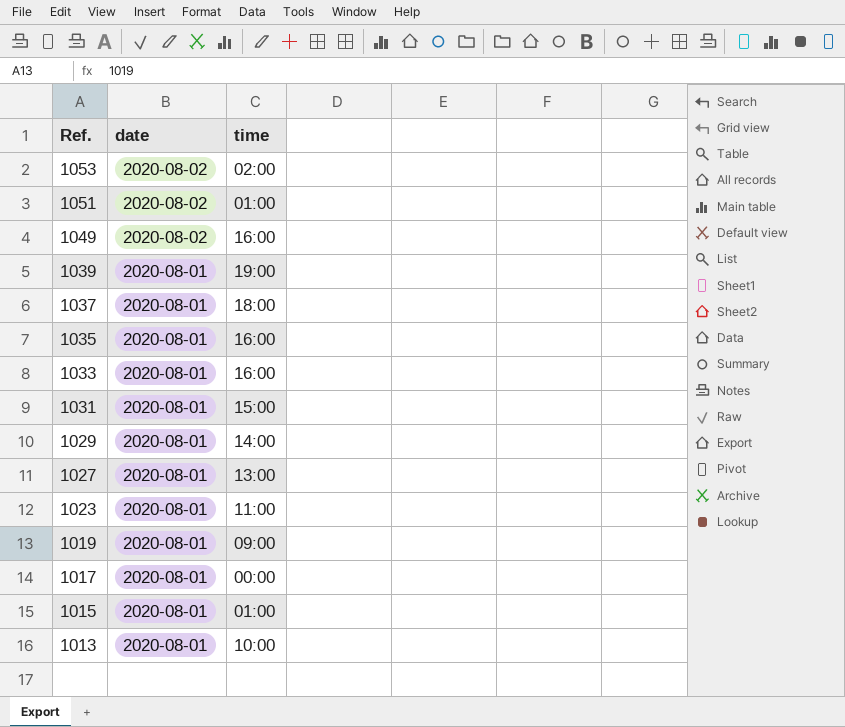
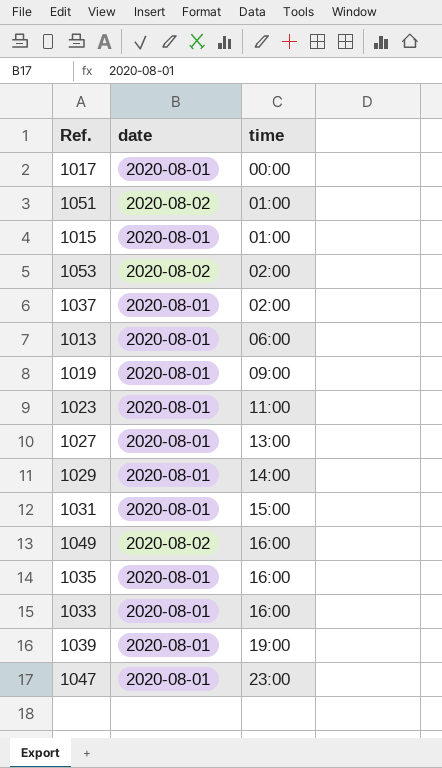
row order: Ref. descending -> time ascending
1037 | time: 18:00 -> 02:00
1013 | time: 10:00 -> 06:00
row 1047: none -> 2020-08-01 | 23:00

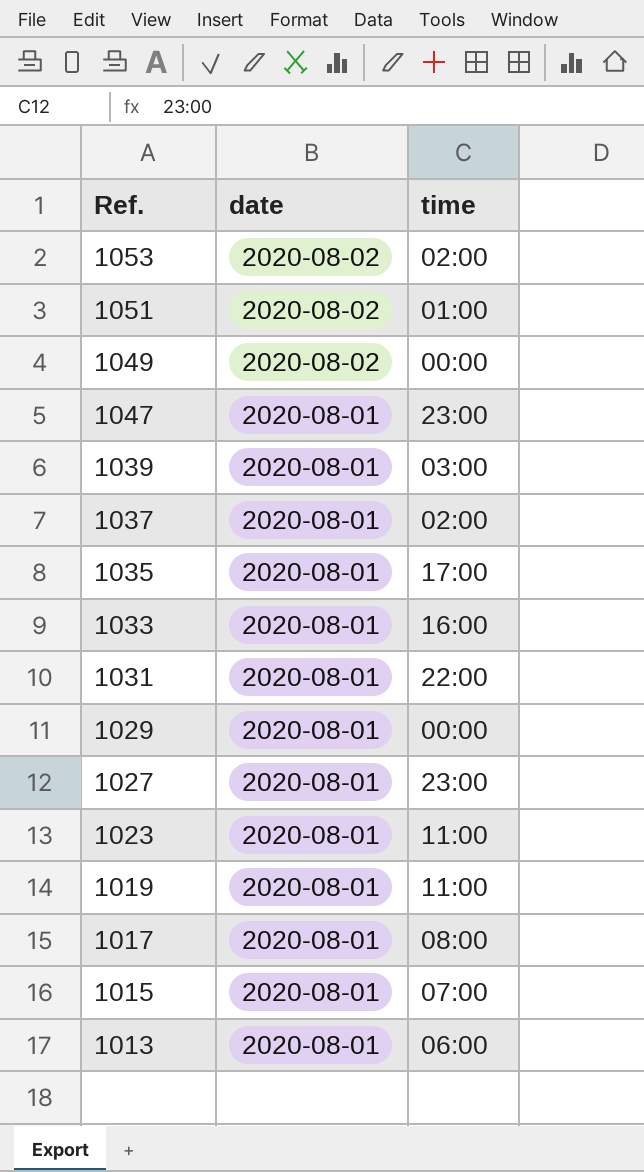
row order: time ascending -> Ref. descending
1049 | time: 16:00 -> 00:00
1039 | time: 19:00 -> 03:00
1035 | time: 16:00 -> 17:00
1031 | time: 15:00 -> 22:00
1029 | time: 14:00 -> 00:00
1027 | time: 13:00 -> 23:00
1019 | time: 09:00 -> 11:00
1017 | time: 00:00 -> 08:00
1015 | time: 01:00 -> 07:00

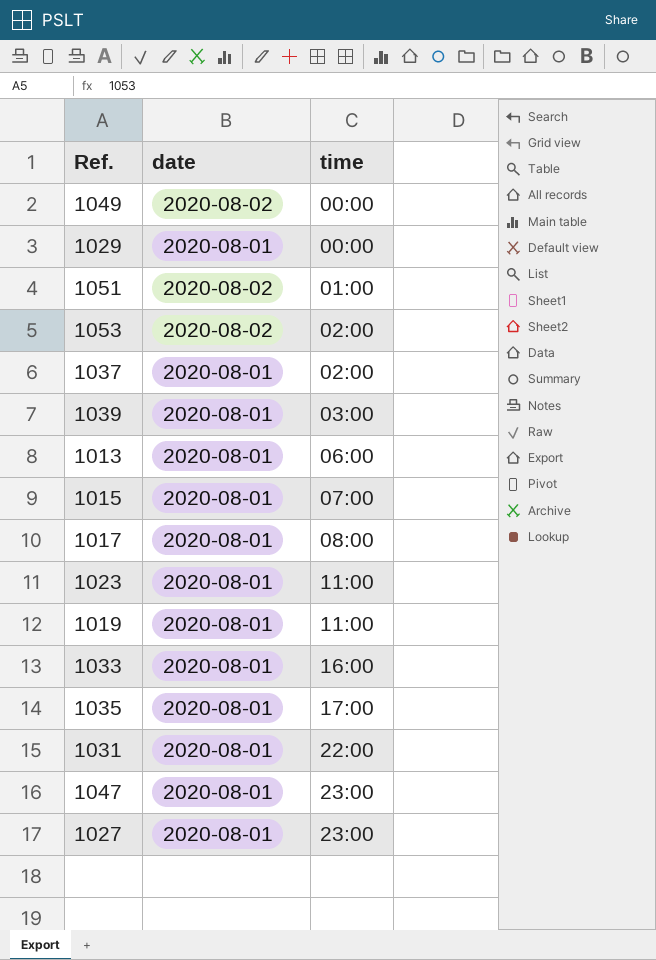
row order: Ref. descending -> time ascending

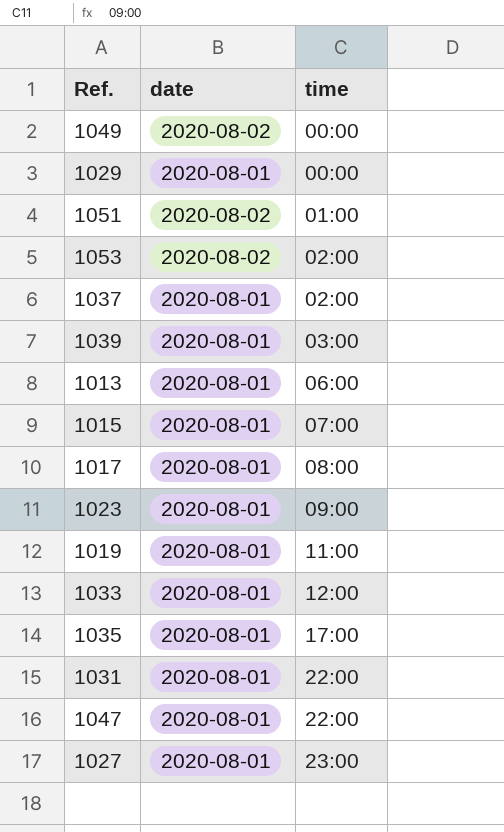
1023 | time: 11:00 -> 09:00
1033 | time: 16:00 -> 12:00
1047 | time: 23:00 -> 22:00

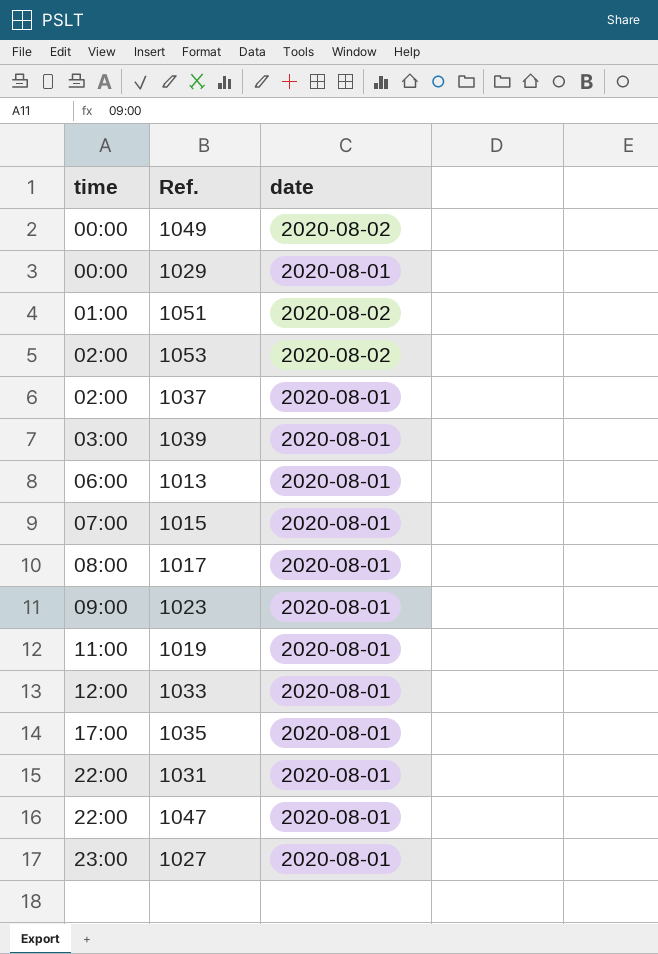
column time | position: 3 -> 1

